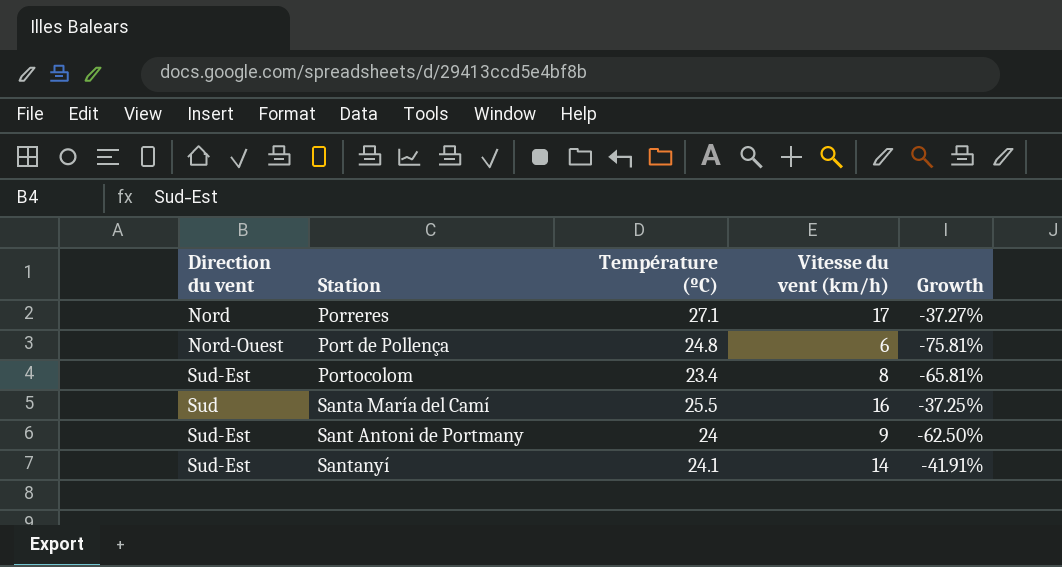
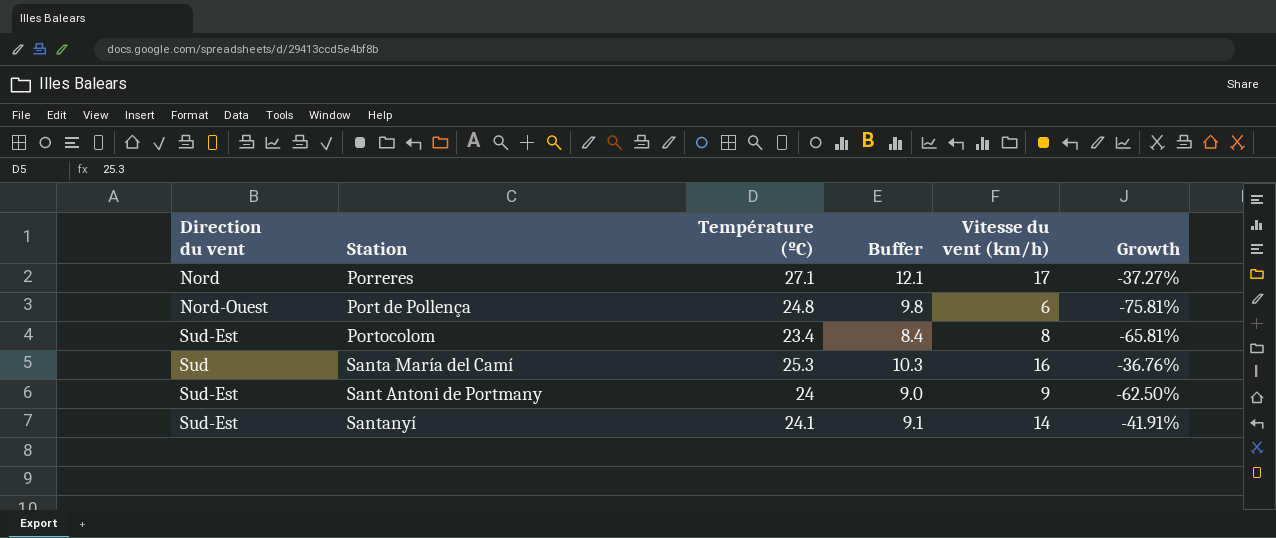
column Buffer | formula: none -> [Température (ºC)] - 15
Santa María del Camí | Température (ºC): 25.5 -> 25.3
Santa María del Camí | Growth: -37.25% -> -36.76%

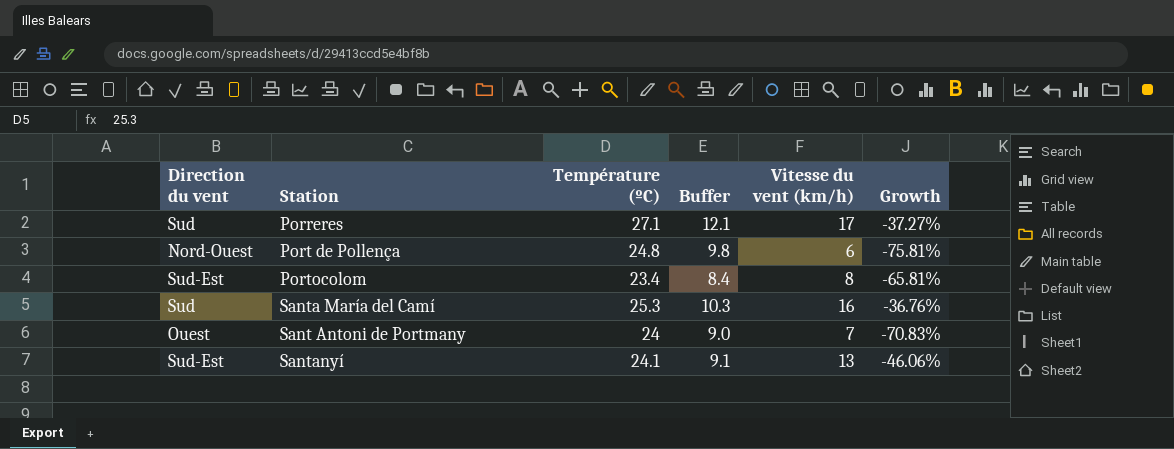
Porreres | Direction du vent: Nord -> Sud
Sant Antoni de Portmany | Direction du vent: Sud-Est -> Ouest
Sant Antoni de Portmany | Vitesse du vent (km/h): 9 -> 7
Sant Antoni de Portmany | Growth: -62.50% -> -70.83%
Santanyí | Vitesse du vent (km/h): 14 -> 13
Santanyí | Growth: -41.91% -> -46.06%

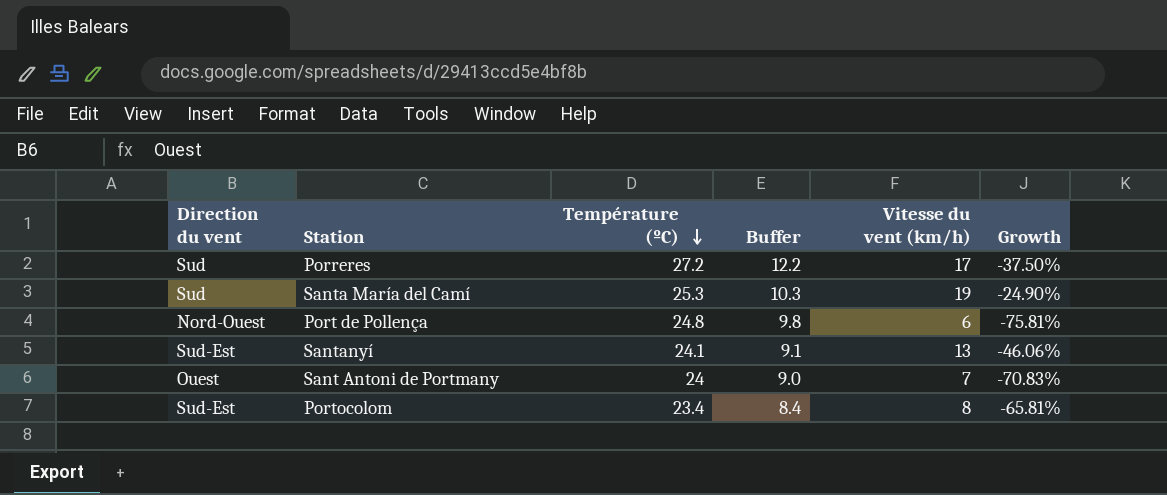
row order: none -> Température (ºC) descending
Porreres | Température (ºC): 27.1 -> 27.2
Porreres | Buffer: 12.1 -> 12.2
Porreres | Growth: -37.27% -> -37.50%
Santa María del Camí | Vitesse du vent (km/h): 16 -> 19
Santa María del Camí | Growth: -36.76% -> -24.90%

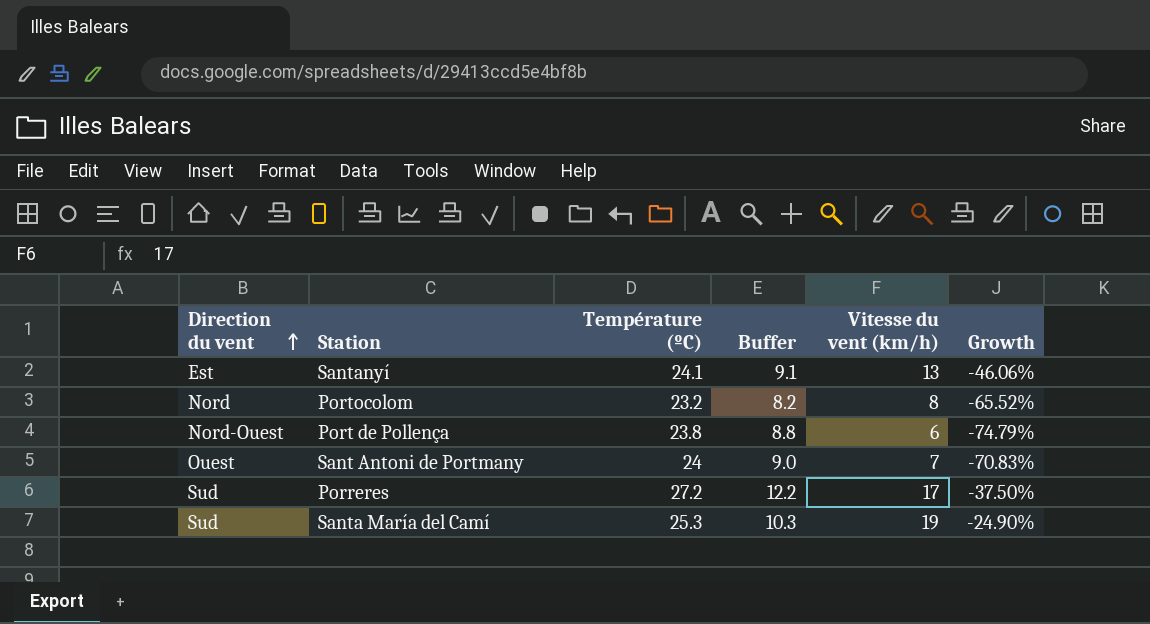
row order: Température (ºC) descending -> Direction du vent ascending
Santanyí | Direction du vent: Sud-Est -> Est
Portocolom | Direction du vent: Sud-Est -> Nord
Portocolom | Température (ºC): 23.4 -> 23.2
Portocolom | Buffer: 8.4 -> 8.2
Portocolom | Growth: -65.81% -> -65.52%
Port de Pollença | Température (ºC): 24.8 -> 23.8
Port de Pollença | Buffer: 9.8 -> 8.8
Port de Pollença | Growth: -75.81% -> -74.79%

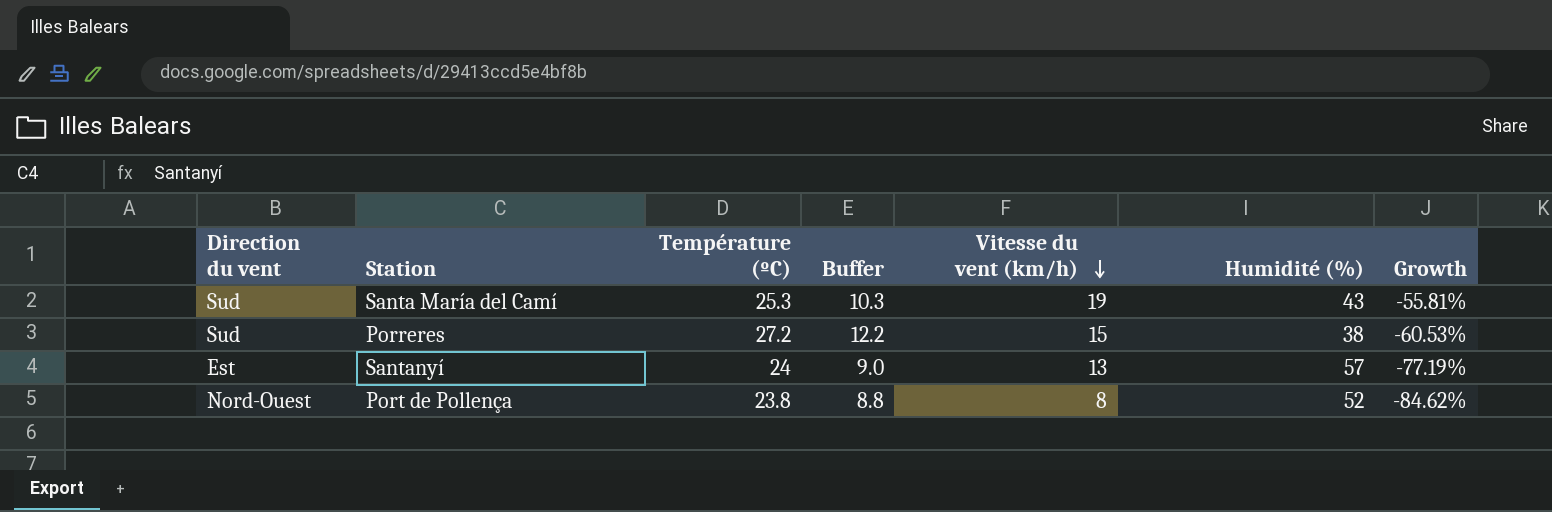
row order: Direction du vent ascending -> Vitesse du vent (km/h) descending
column Humidité (%) | position: none -> 6
column Growth | formula: ([Vitesse du vent (km/h)] - [Température (ºC)]) / [Température (ºC)] -> ([Vitesse du vent (km/h)] - [Humidité (%)]) / [Humidité (%)]
row Portocolom: Nord | 23.2 | 8.2 | 8 | -65.52% -> none
row Sant Antoni de Portmany: Ouest | 24 | 9.0 | 7 | -70.83% -> none
Porreres | Vitesse du vent (km/h): 17 -> 15
Santanyí | Température (ºC): 24.1 -> 24
Santanyí | Buffer: 9.1 -> 9.0
Port de Pollença | Vitesse du vent (km/h): 6 -> 8

